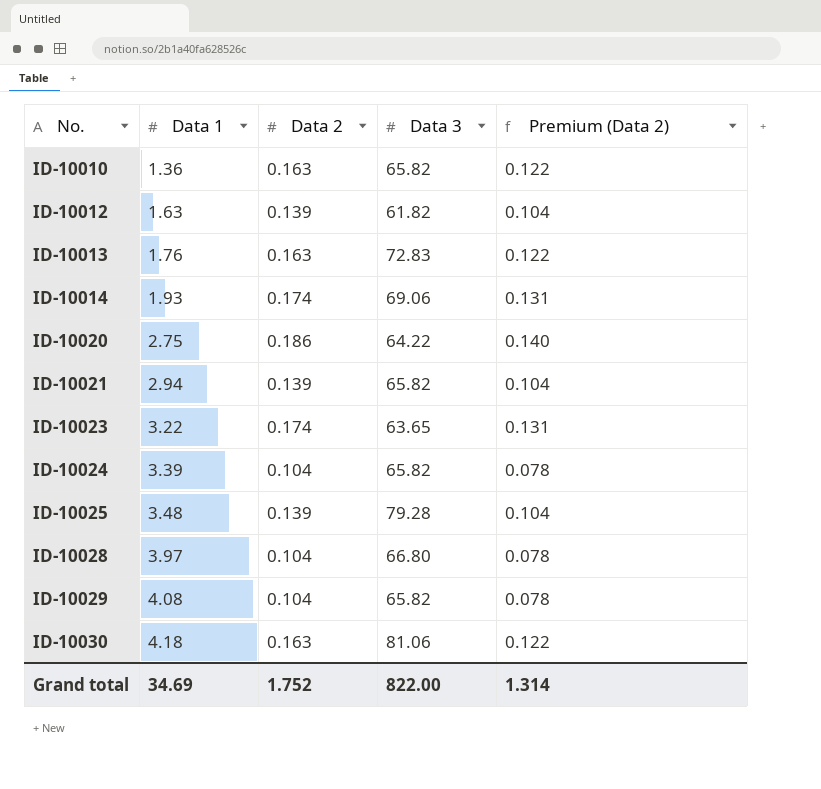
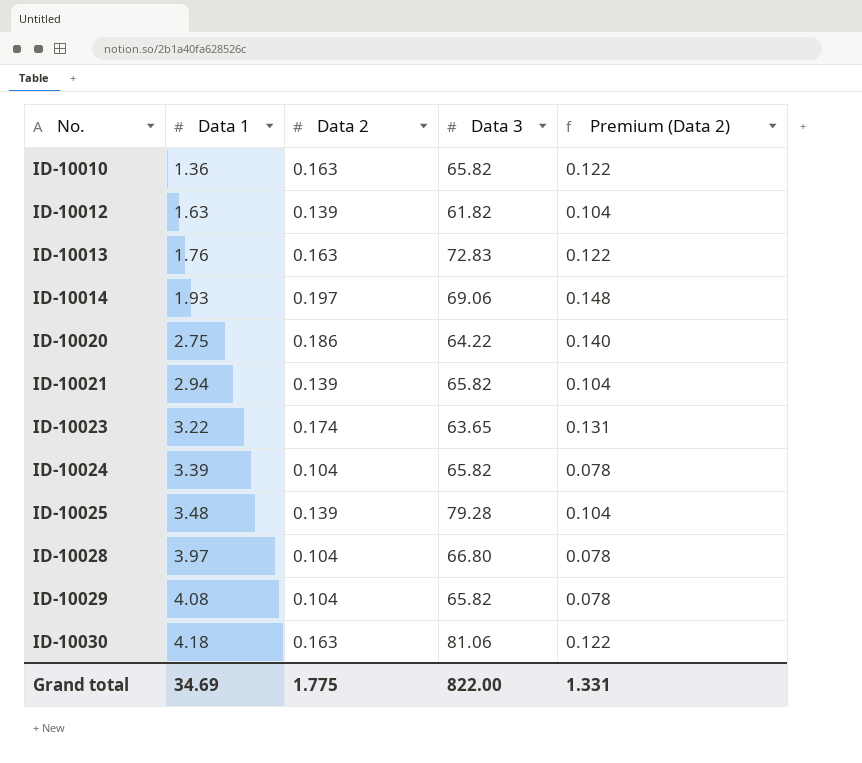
ID-10014 | Data 2: 0.174 -> 0.197
ID-10014 | Premium (Data 2): 0.131 -> 0.148
Grand total | Data 2: 1.752 -> 1.775
Grand total | Premium (Data 2): 1.314 -> 1.331

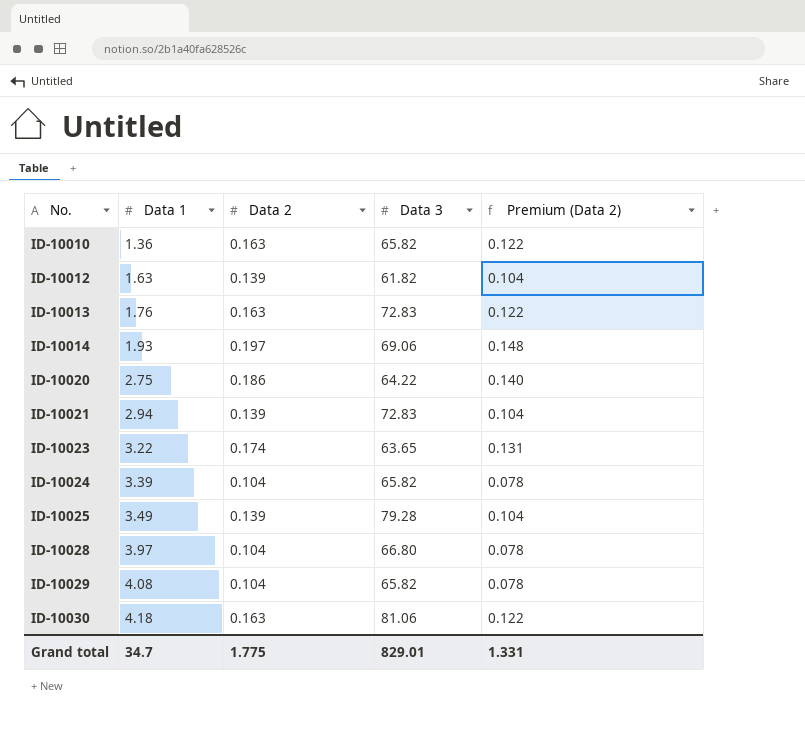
ID-10021 | Data 3: 65.82 -> 72.83
ID-10025 | Data 1: 3.48 -> 3.49
Grand total | Data 1: 34.69 -> 34.7
Grand total | Data 3: 822.00 -> 829.01

